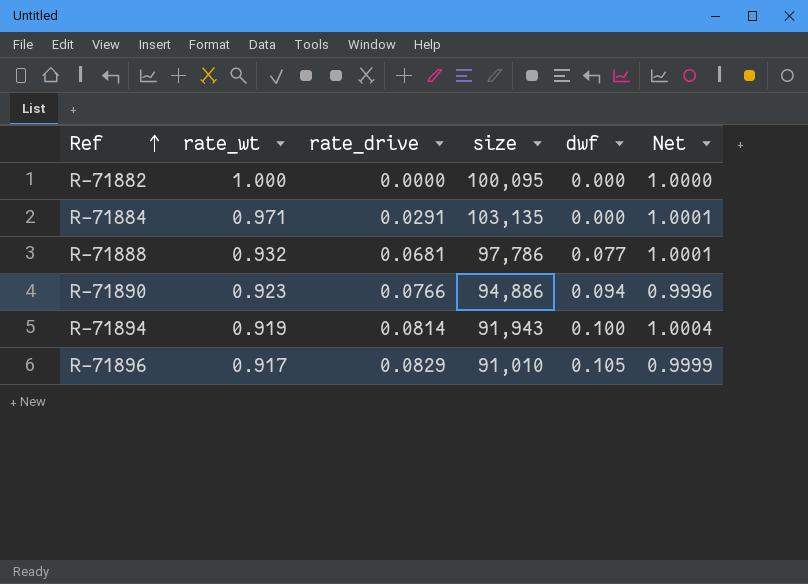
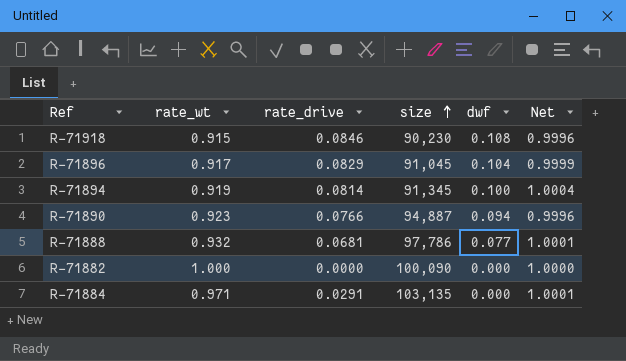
row order: Ref ascending -> size ascending
row R-71918: none -> 0.915 | 0.0846 | 90,230 | 0.108 | 0.9996
R-71896 | size: 91,010 -> 91,045
R-71896 | dwf: 0.105 -> 0.104
R-71894 | size: 91,943 -> 91,345
R-71890 | size: 94,886 -> 94,887
R-71882 | size: 100,095 -> 100,090

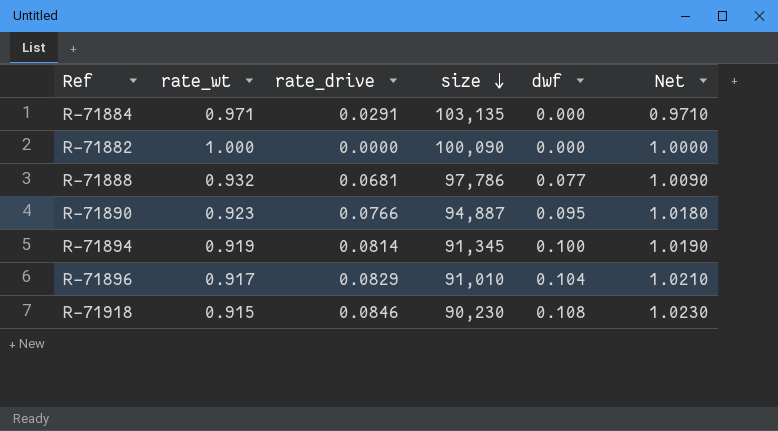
row order: size ascending -> size descending
column Net | formula: [rate_wt] + [rate_drive] -> [rate_wt] + [dwf]
R-71890 | dwf: 0.094 -> 0.095
R-71896 | size: 91,045 -> 91,010

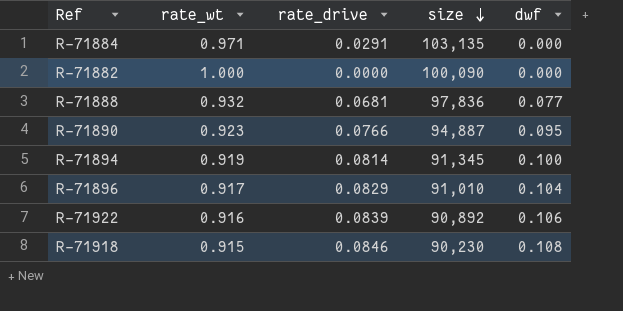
column Net | formula: [rate_wt] + [dwf] -> none
R-71888 | size: 97,786 -> 97,836
row R-71922: none -> 0.916 | 0.0839 | 90,892 | 0.106

